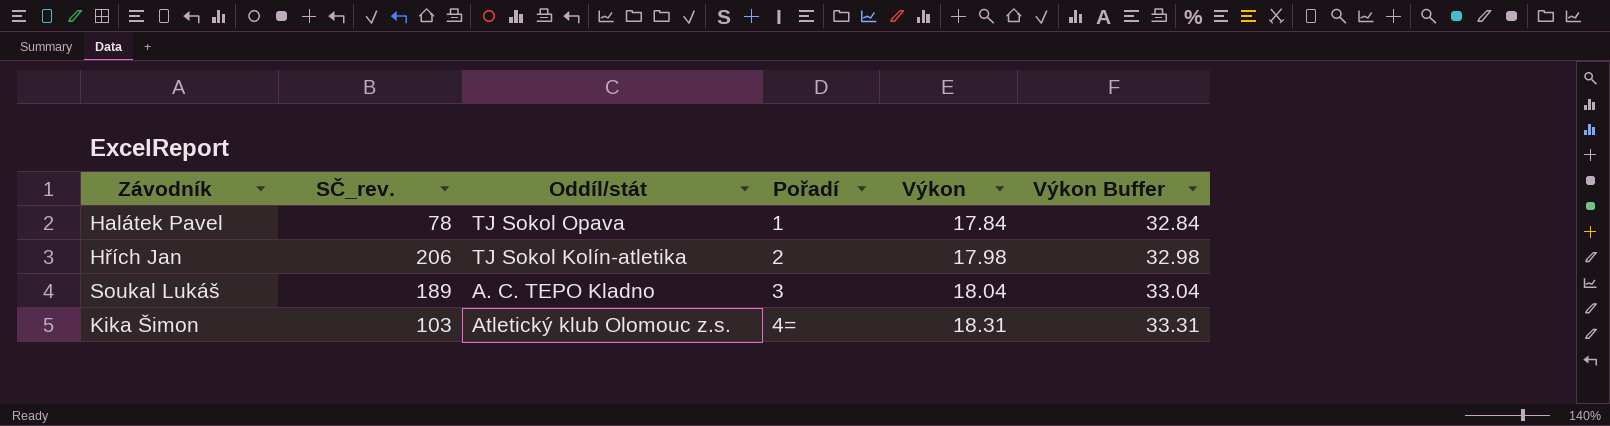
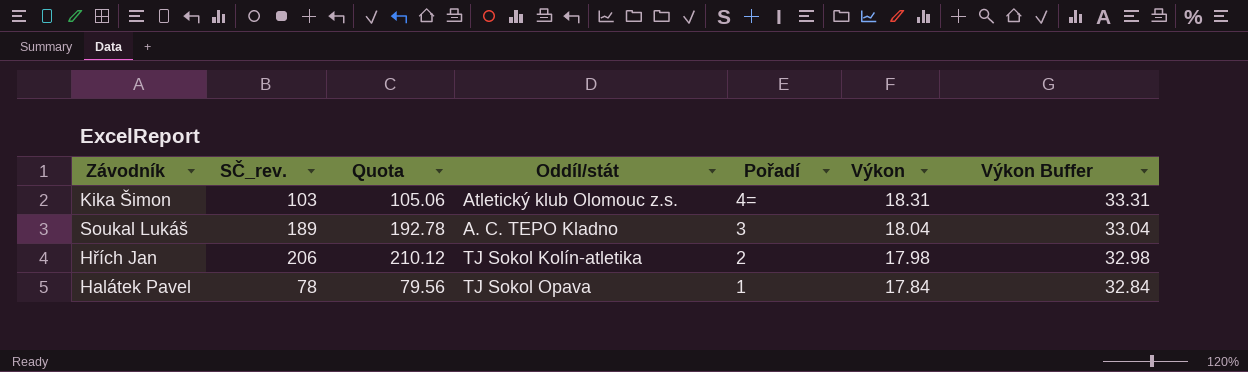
row order: Pořadí ascending -> Pořadí descending
column Quota | formula: none -> [SČ_rev.] * 1.02

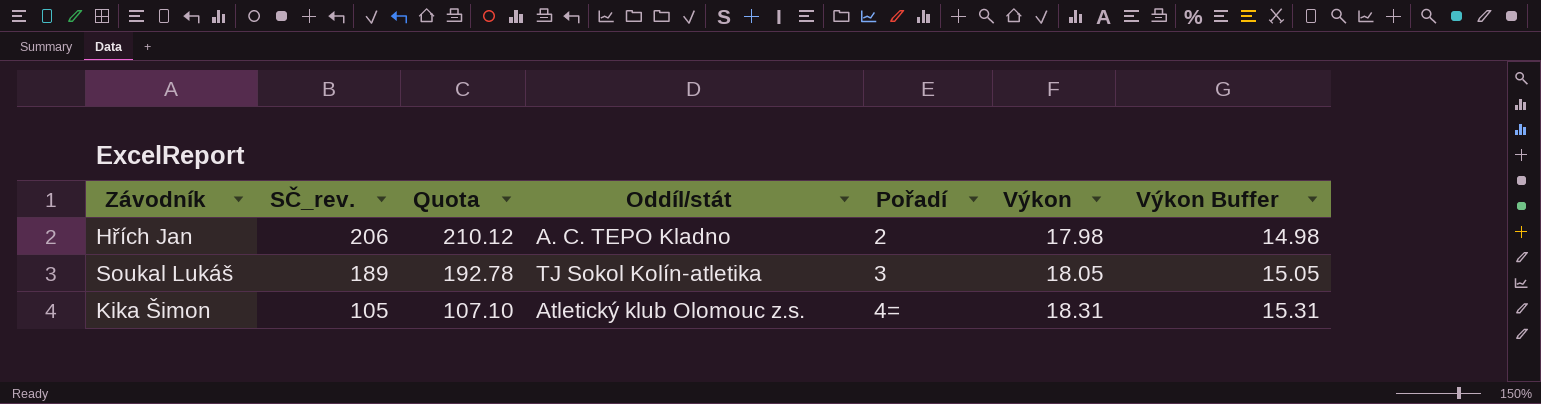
row order: Pořadí descending -> SČ_rev. descending
column Výkon Buffer | formula: [Výkon] + 15 -> [Výkon] - 3
row Halátek Pavel: 78 | 79.56 | TJ Sokol Opava | 1 | 17.84 | 32.84 -> none
Hřích Jan | Oddíl/stát: TJ Sokol Kolín-atletika -> A. C. TEPO Kladno
Soukal Lukáš | Oddíl/stát: A. C. TEPO Kladno -> TJ Sokol Kolín-atletika
Soukal Lukáš | Výkon: 18.04 -> 18.05
Kika Šimon | SČ_rev.: 103 -> 105
Kika Šimon | Quota: 105.06 -> 107.10

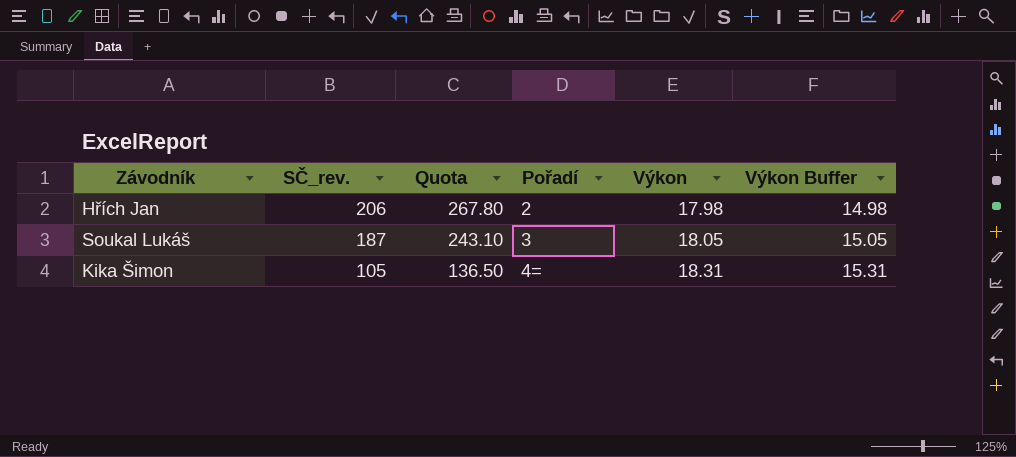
column Oddíl/stát | position: 4 -> none
column Quota | formula: [SČ_rev.] * 1.02 -> [SČ_rev.] * 1.3
Soukal Lukáš | SČ_rev.: 189 -> 187

